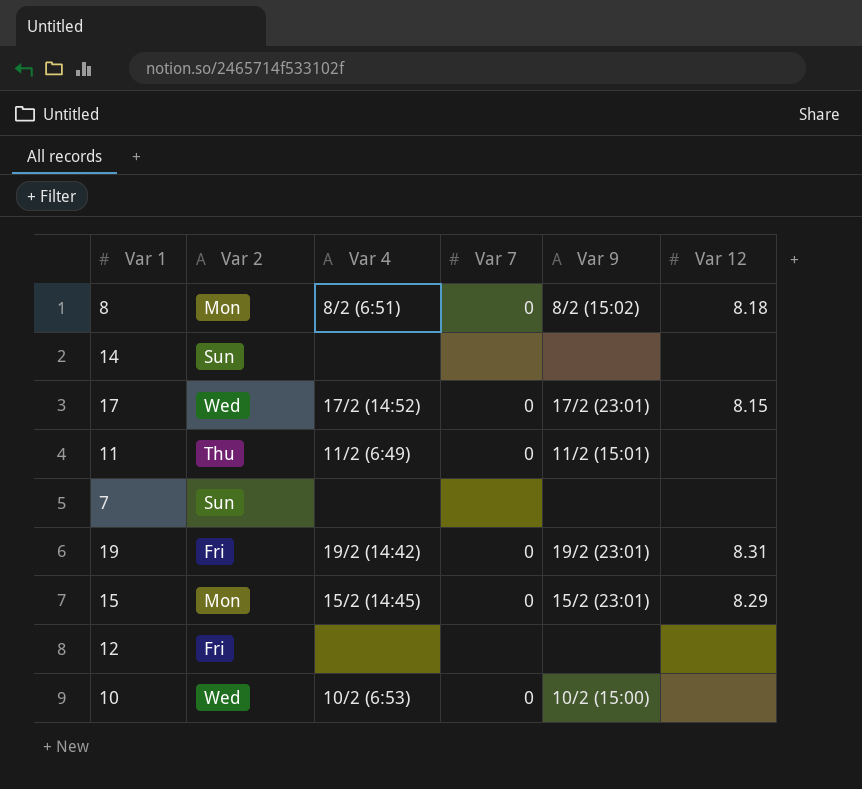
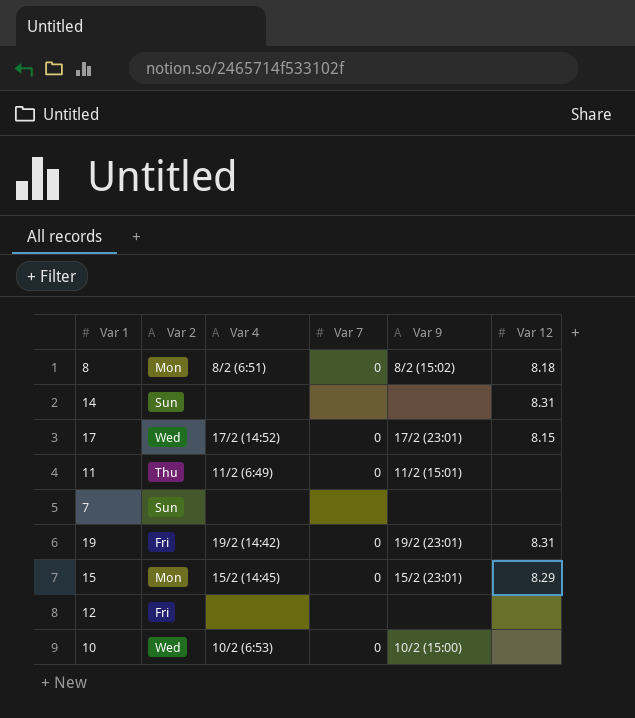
14 | Var 12: none -> 8.31

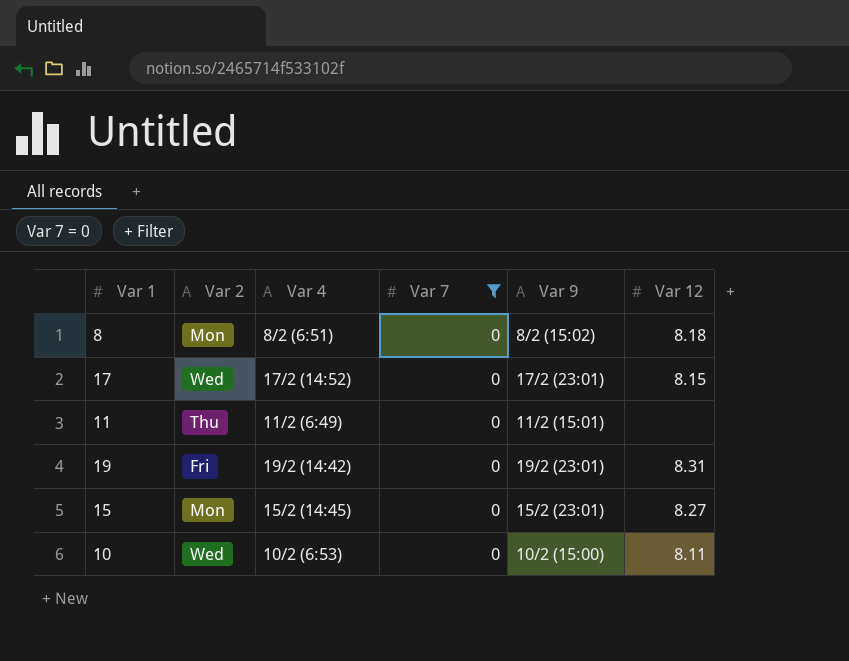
filter: none -> Var 7 = 0
15 | Var 12: 8.29 -> 8.27
10 | Var 12: none -> 8.11

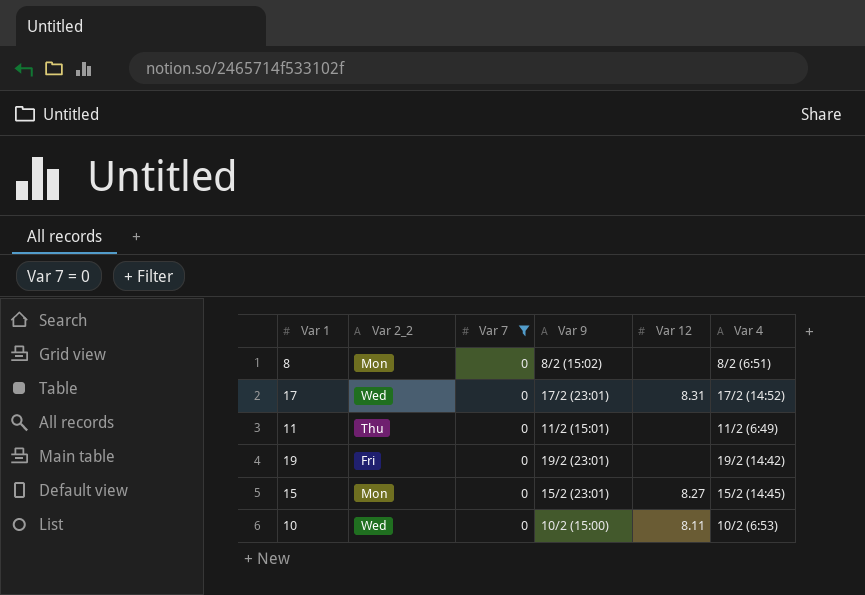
column name: Var 2 -> Var 2_2
column Var 4 | position: 3 -> 6
8 | Var 12: 8.18 -> none
17 | Var 12: 8.15 -> 8.31
19 | Var 12: 8.31 -> none

